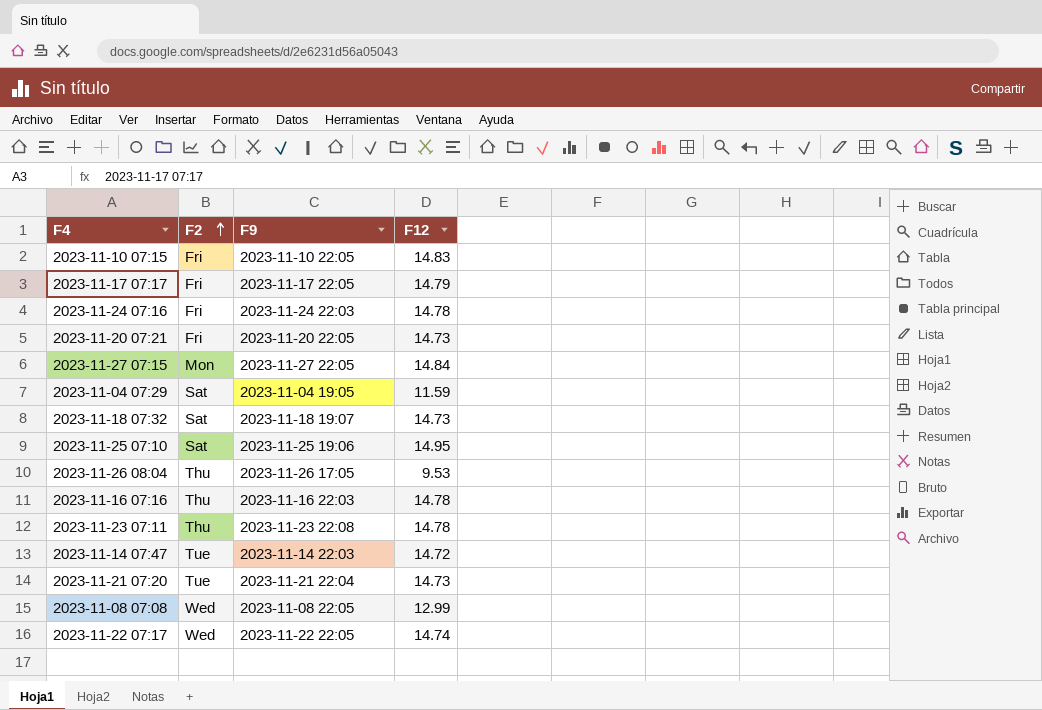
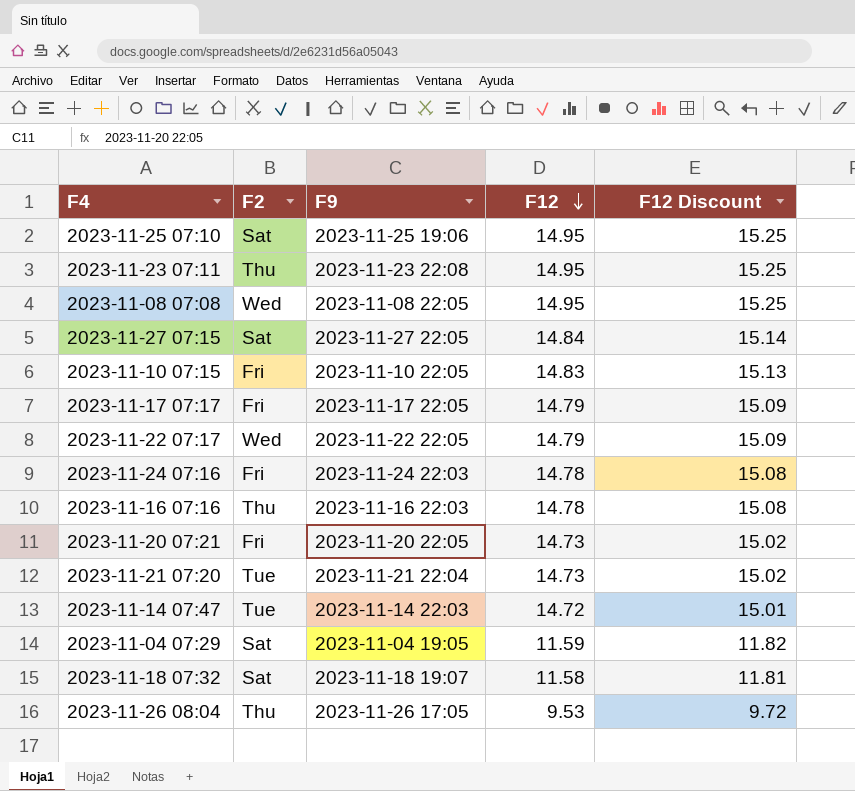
row order: F2 ascending -> F12 descending
column F12 Discount | formula: none -> [F12] * 1.02
2023-11-23 07:11 | F12: 14.78 -> 14.95
2023-11-08 07:08 | F12: 12.99 -> 14.95
2023-11-27 07:15 | F2: Mon -> Sat
2023-11-22 07:17 | F12: 14.74 -> 14.79
2023-11-18 07:32 | F12: 14.73 -> 11.58

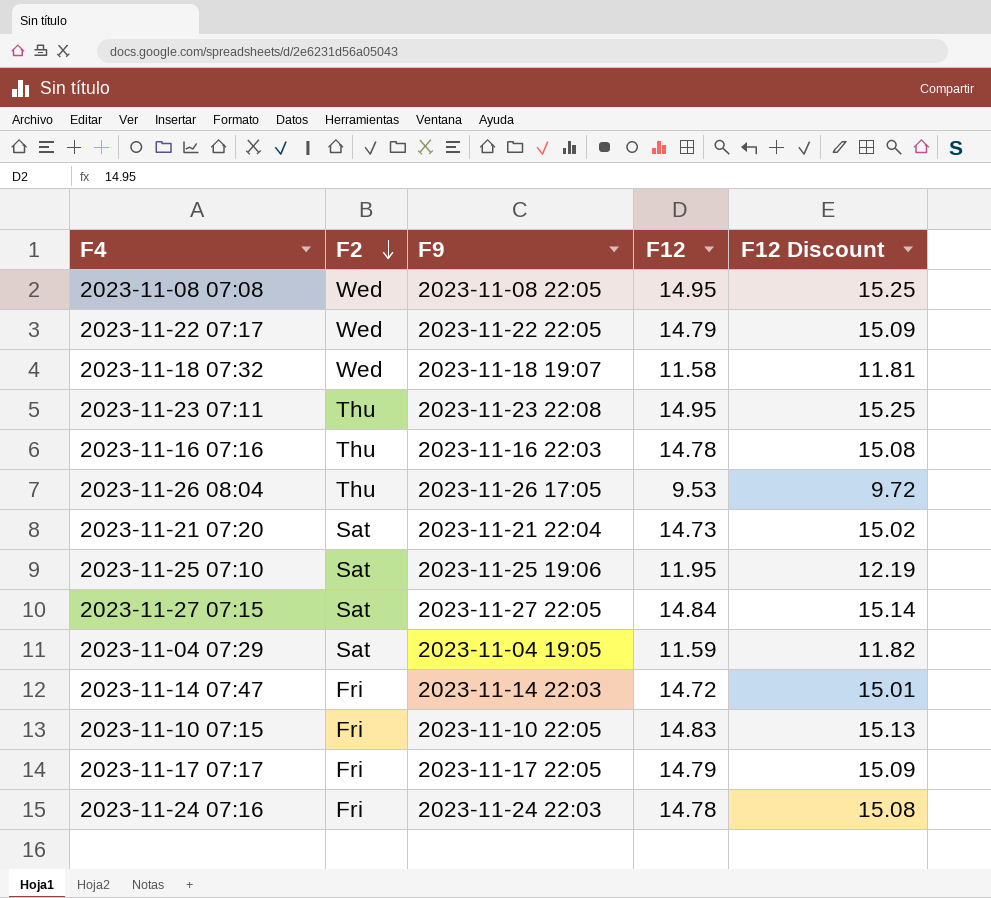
row order: F12 descending -> F2 descending
row 2023-11-20 07:21: Fri | 2023-11-20 22:05 | 14.73 | 15.02 -> none
2023-11-18 07:32 | F2: Sat -> Wed
2023-11-21 07:20 | F2: Tue -> Sat
2023-11-25 07:10 | F12: 14.95 -> 11.95
2023-11-25 07:10 | F12 Discount: 15.25 -> 12.19
2023-11-14 07:47 | F2: Tue -> Fri

